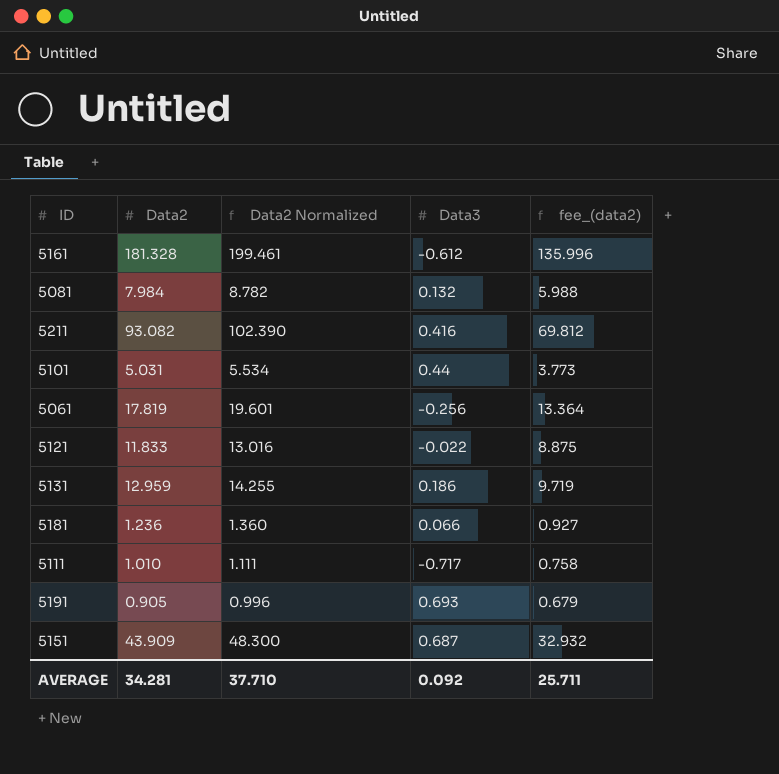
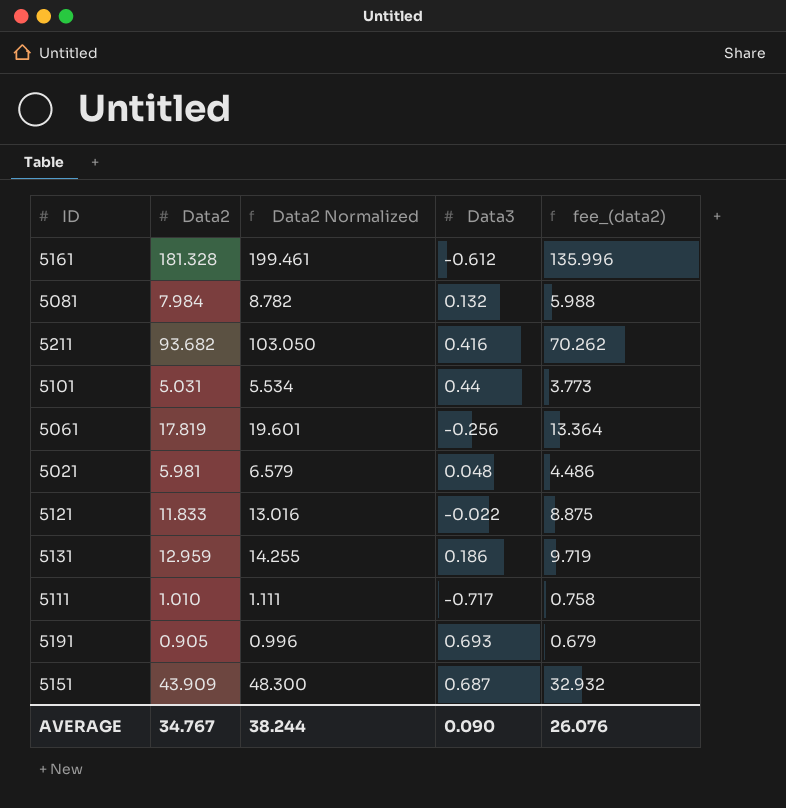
row 5181: 1.236 | 1.360 | 0.066 | 0.927 -> none
5211 | Data2: 93.082 -> 93.682
5211 | Data2 Normalized: 102.390 -> 103.050
5211 | fee_(data2): 69.812 -> 70.262
row 5021: none -> 5.981 | 6.579 | 0.048 | 4.486
AVERAGE | Data2: 34.281 -> 34.767
AVERAGE | Data2 Normalized: 37.710 -> 38.244
AVERAGE | Data3: 0.092 -> 0.090
AVERAGE | fee_(data2): 25.711 -> 26.076

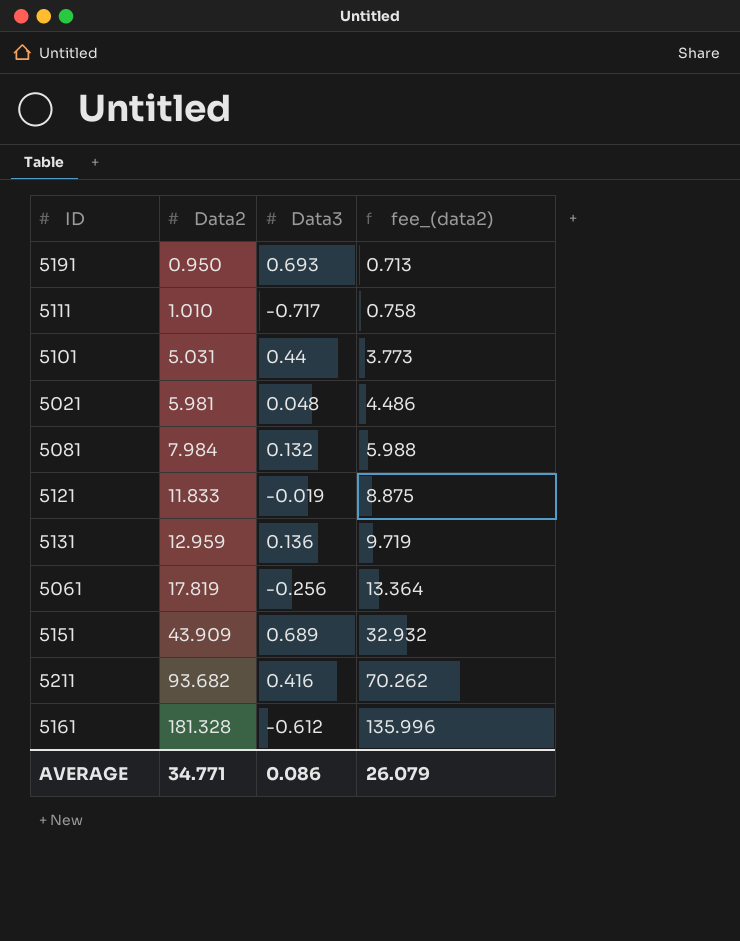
row order: none -> Data2 ascending
column Data2 Normalized | formula: [Data2] * 1.1 -> none
5191 | Data2: 0.905 -> 0.950
5191 | fee_(data2): 0.679 -> 0.713
5121 | Data3: -0.022 -> -0.019
5131 | Data3: 0.186 -> 0.136
5151 | Data3: 0.687 -> 0.689
AVERAGE | Data2: 34.767 -> 34.771
AVERAGE | Data3: 0.090 -> 0.086
AVERAGE | fee_(data2): 26.076 -> 26.079

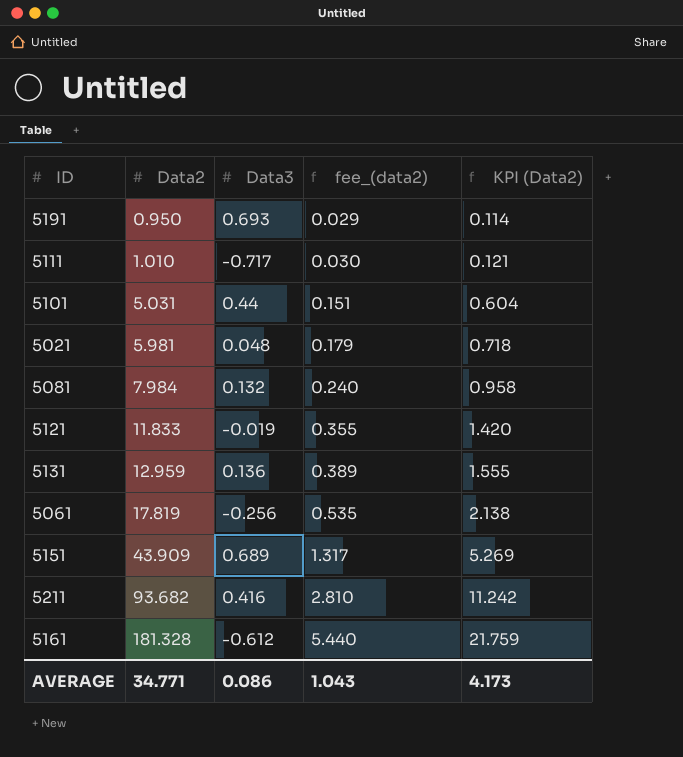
column fee_(data2) | formula: [Data2] * 0.75 -> [Data2] * 0.03
column KPI (Data2) | formula: none -> [Data2] * 0.12
AVERAGE | fee_(data2): 26.079 -> 1.043

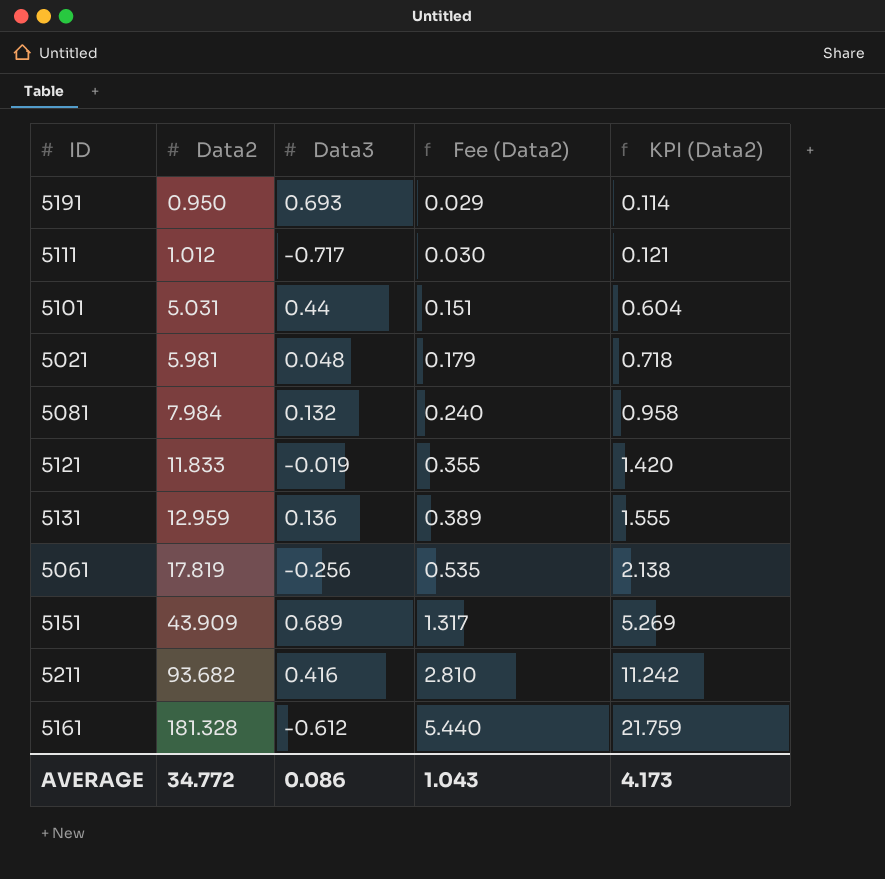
column name: fee_(data2) -> Fee (Data2)
5111 | Data2: 1.010 -> 1.012
AVERAGE | Data2: 34.771 -> 34.772

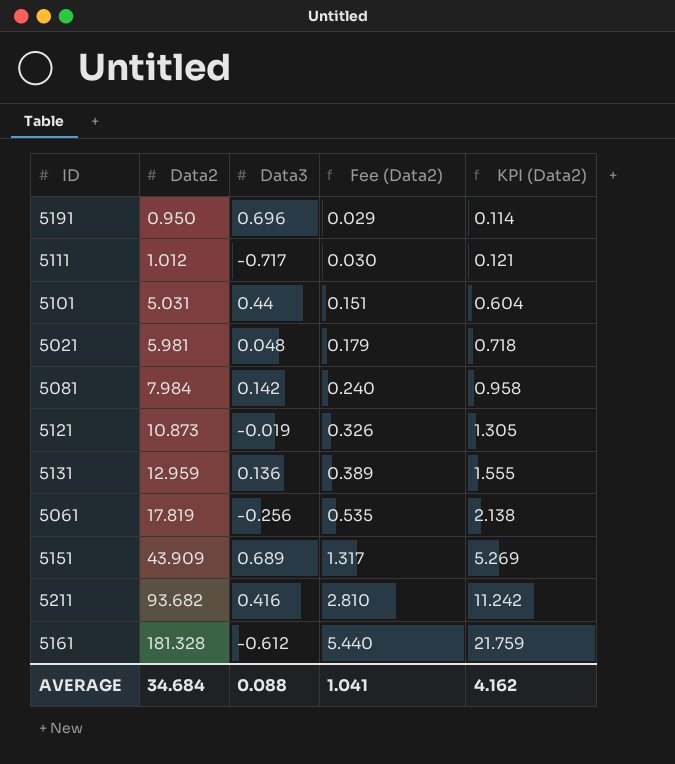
5191 | Data3: 0.693 -> 0.696
5081 | Data3: 0.132 -> 0.142
5121 | Data2: 11.833 -> 10.873
5121 | Fee (Data2): 0.355 -> 0.326
5121 | KPI (Data2): 1.420 -> 1.305
AVERAGE | Data2: 34.772 -> 34.684
AVERAGE | Data3: 0.086 -> 0.088
AVERAGE | Fee (Data2): 1.043 -> 1.041
AVERAGE | KPI (Data2): 4.173 -> 4.162

